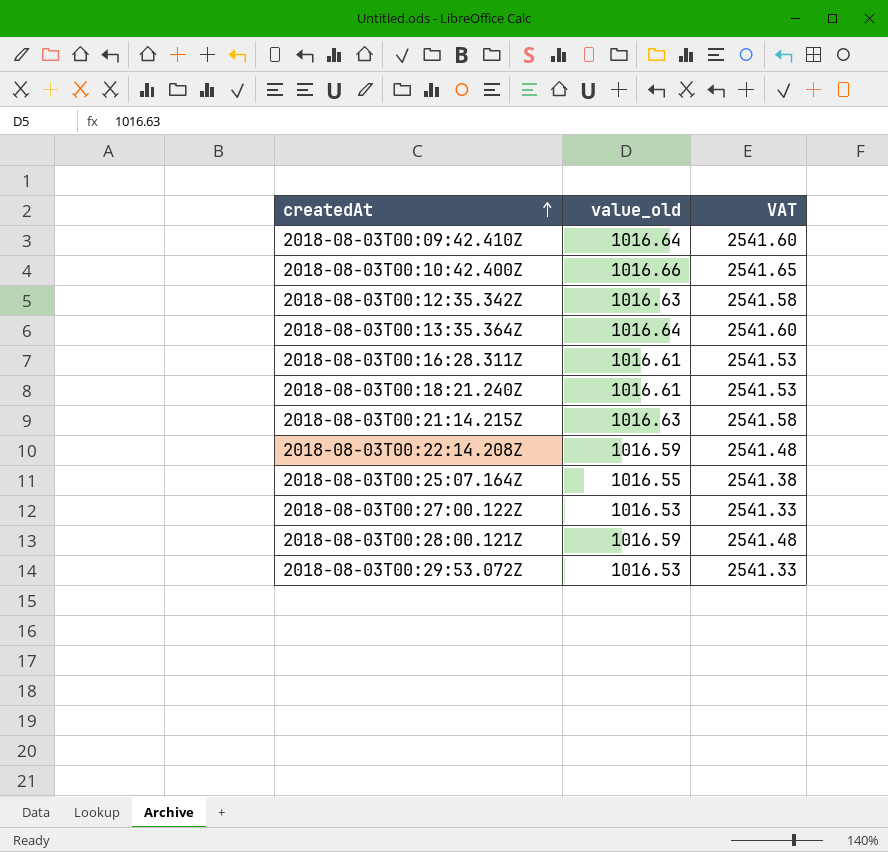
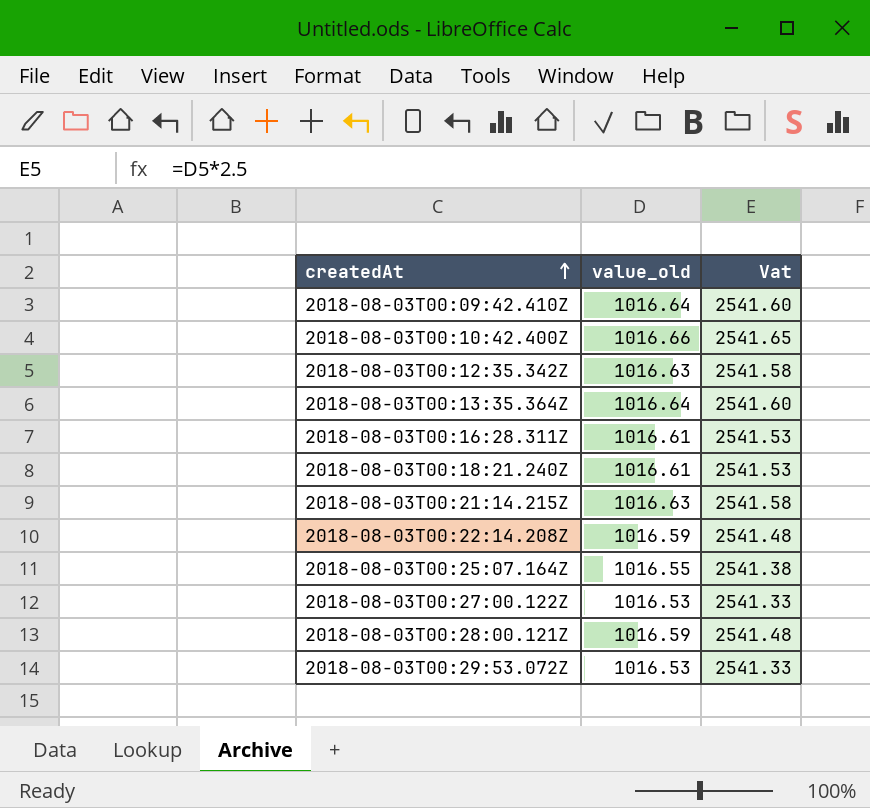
column name: VAT -> Vat

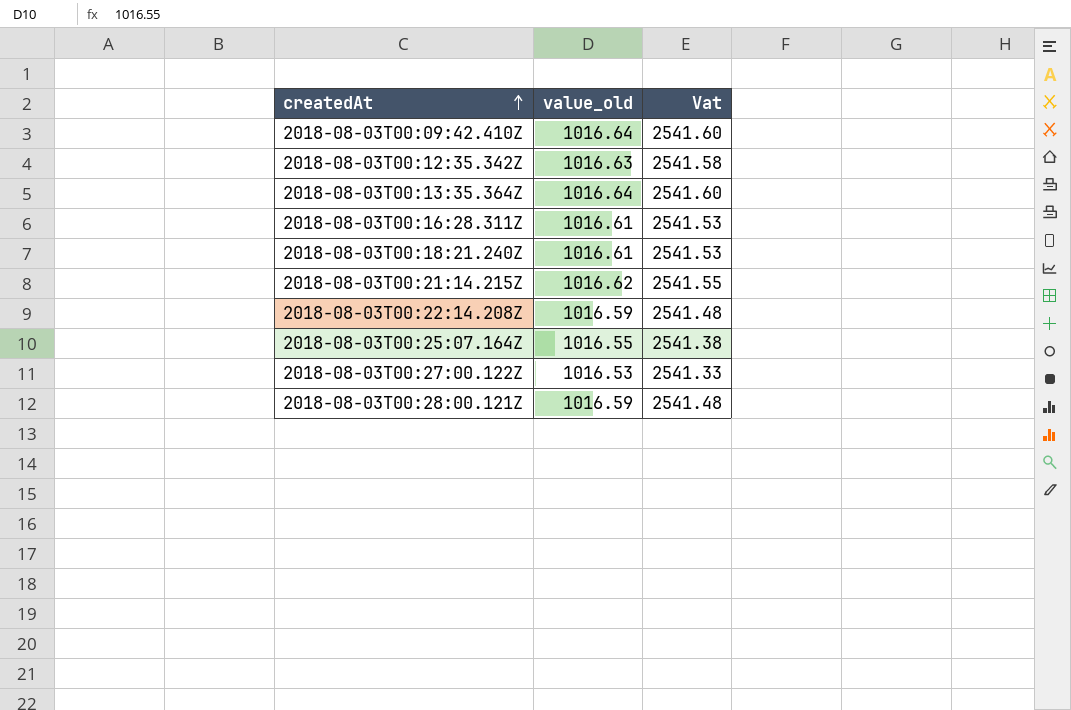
row 2018-08-03T00:10:42.400Z: 1016.66 | 2541.65 -> none
row 2018-08-03T00:29:53.072Z: 1016.53 | 2541.33 -> none
2018-08-03T00:21:14.215Z | value_old: 1016.63 -> 1016.62
2018-08-03T00:21:14.215Z | Vat: 2541.58 -> 2541.55

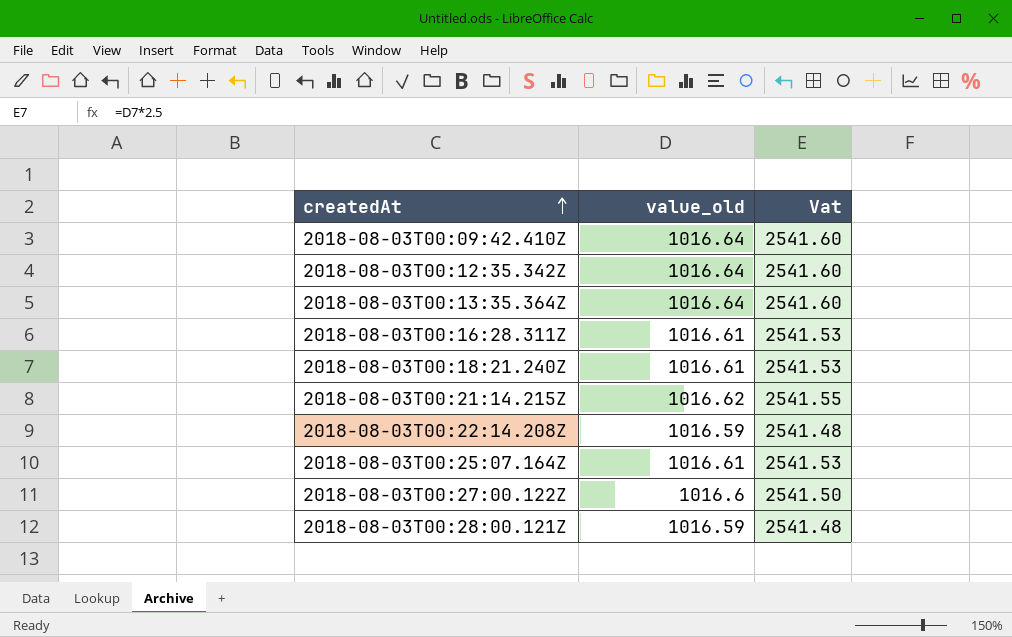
2018-08-03T00:12:35.342Z | value_old: 1016.63 -> 1016.64
2018-08-03T00:12:35.342Z | Vat: 2541.58 -> 2541.60
2018-08-03T00:25:07.164Z | value_old: 1016.55 -> 1016.61
2018-08-03T00:25:07.164Z | Vat: 2541.38 -> 2541.53
2018-08-03T00:27:00.122Z | value_old: 1016.53 -> 1016.6
2018-08-03T00:27:00.122Z | Vat: 2541.33 -> 2541.50

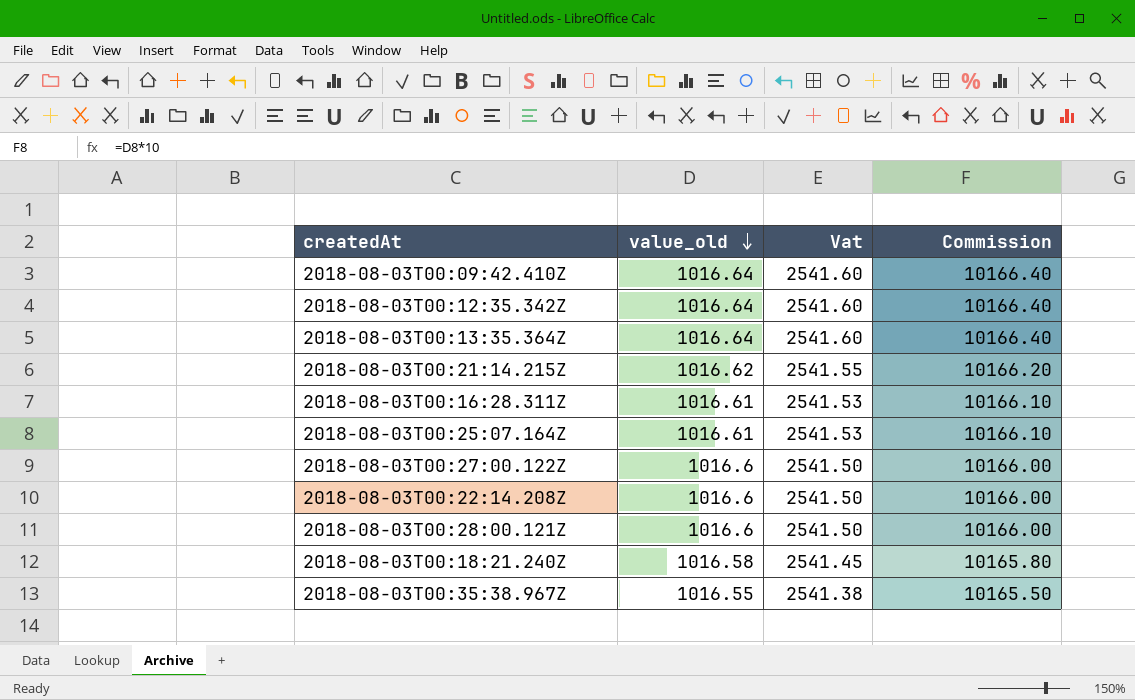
row order: createdAt ascending -> value_old descending
column Commission | formula: none -> [value_old] * 10
2018-08-03T00:22:14.208Z | value_old: 1016.59 -> 1016.6
2018-08-03T00:22:14.208Z | Vat: 2541.48 -> 2541.50
2018-08-03T00:28:00.121Z | value_old: 1016.59 -> 1016.6
2018-08-03T00:28:00.121Z | Vat: 2541.48 -> 2541.50
2018-08-03T00:18:21.240Z | value_old: 1016.61 -> 1016.58
2018-08-03T00:18:21.240Z | Vat: 2541.53 -> 2541.45
row 2018-08-03T00:35:38.967Z: none -> 1016.55 | 2541.38 | 10165.50

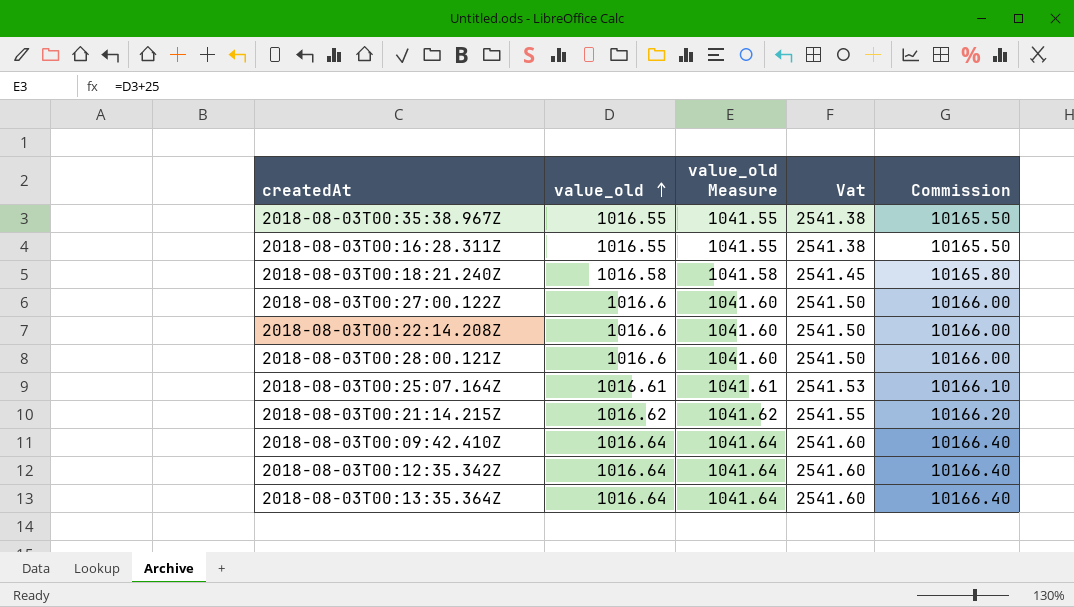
row order: value_old descending -> value_old ascending
column value_old Measure | formula: none -> [value_old] + 25
2018-08-03T00:16:28.311Z | value_old: 1016.61 -> 1016.55
2018-08-03T00:16:28.311Z | Vat: 2541.53 -> 2541.38
2018-08-03T00:16:28.311Z | Commission: 10166.10 -> 10165.50

